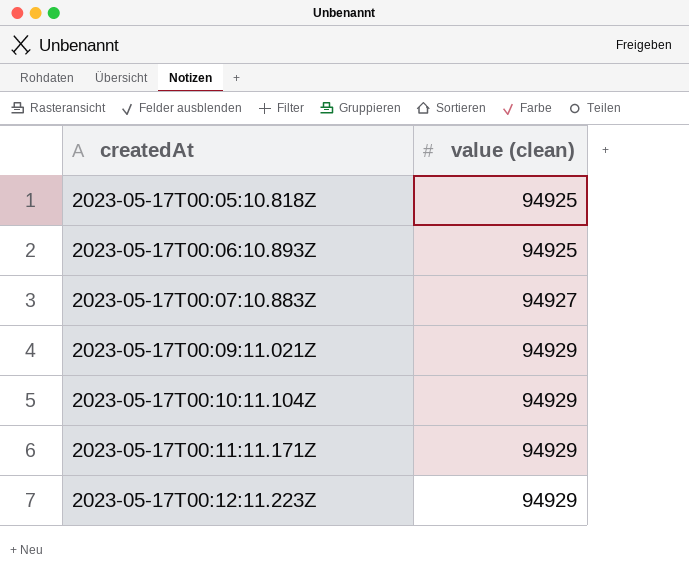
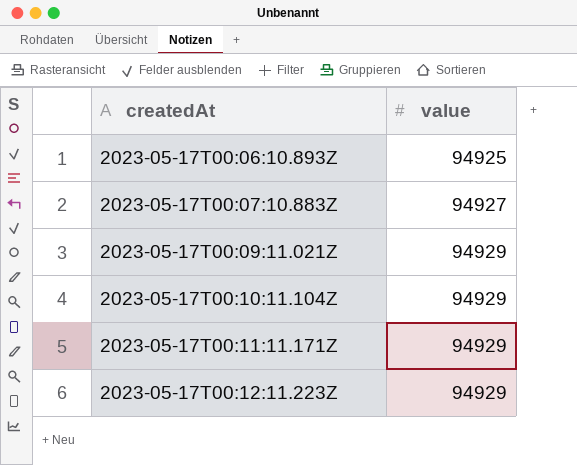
column name: value (clean) -> value
row 2023-05-17T00:05:10.818Z: 94925 -> none

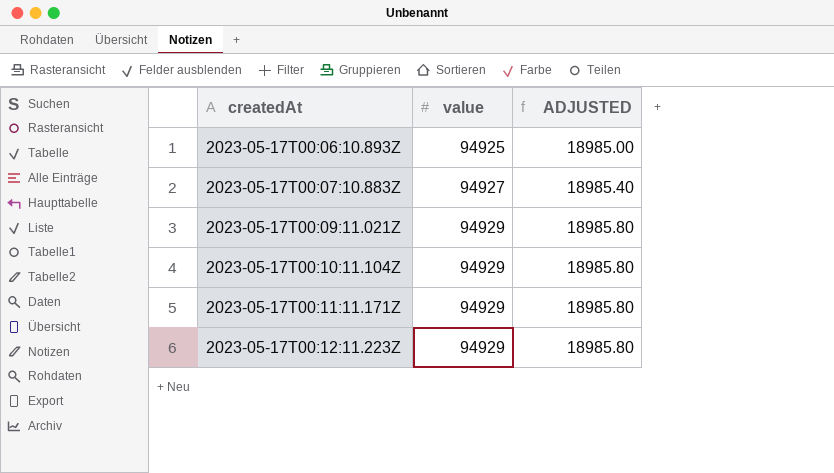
column ADJUSTED | formula: none -> [value] * 0.2

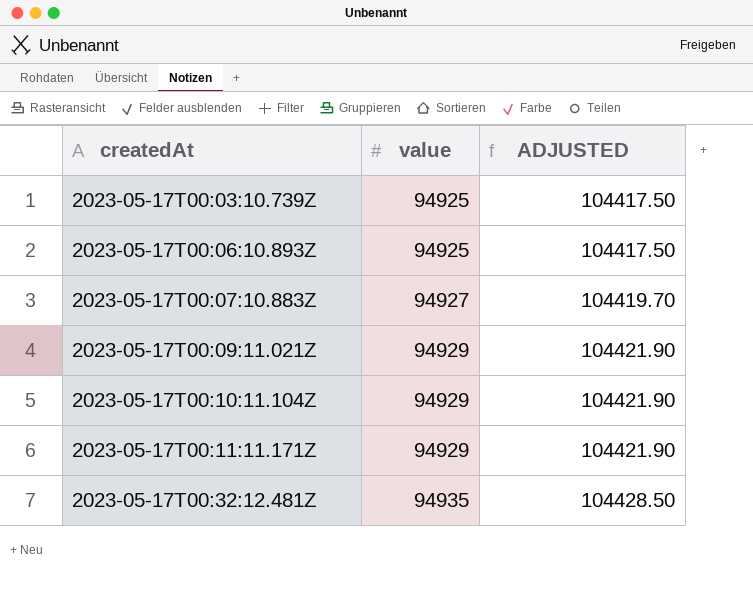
column ADJUSTED | formula: [value] * 0.2 -> [value] * 1.1
row 2023-05-17T00:12:11.223Z: 94929 | 18985.80 -> none
row 2023-05-17T00:03:10.739Z: none -> 94925 | 104417.50
row 2023-05-17T00:32:12.481Z: none -> 94935 | 104428.50

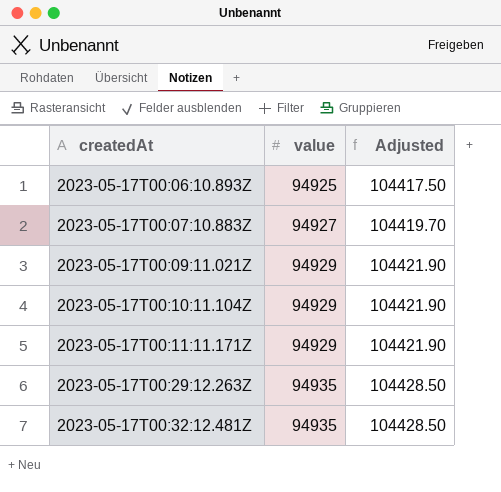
column name: ADJUSTED -> Adjusted
row 2023-05-17T00:03:10.739Z: 94925 | 104417.50 -> none
row 2023-05-17T00:29:12.263Z: none -> 94935 | 104428.50

